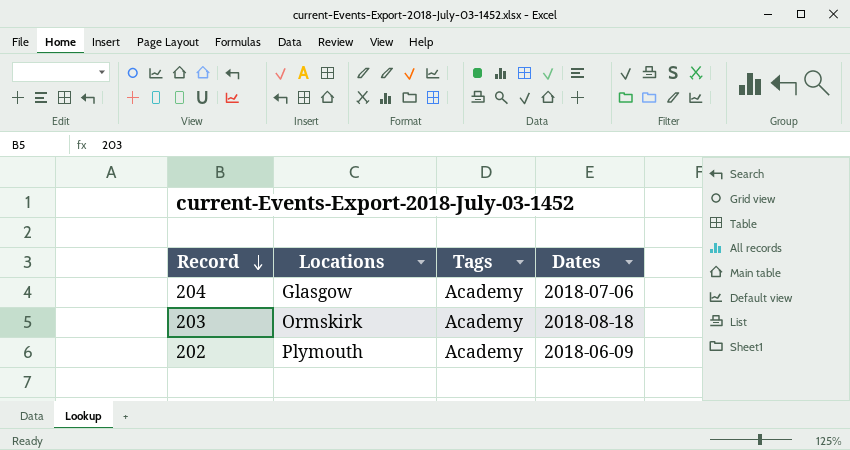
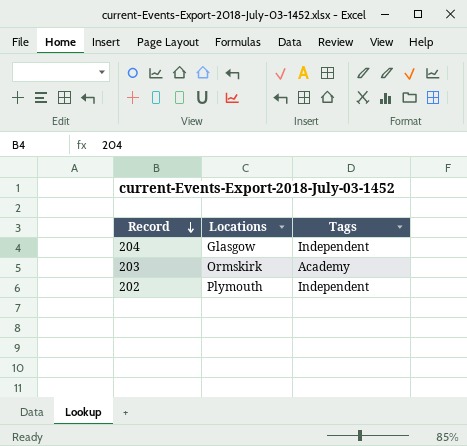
column Dates | position: 4 -> none
204 | Tags: Academy -> Independent
202 | Tags: Academy -> Independent

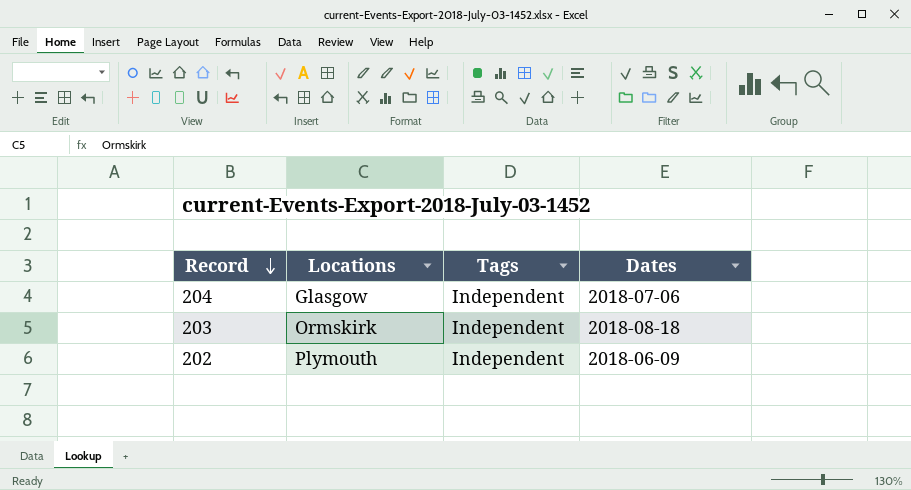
column Dates | position: none -> 4
203 | Tags: Academy -> Independent

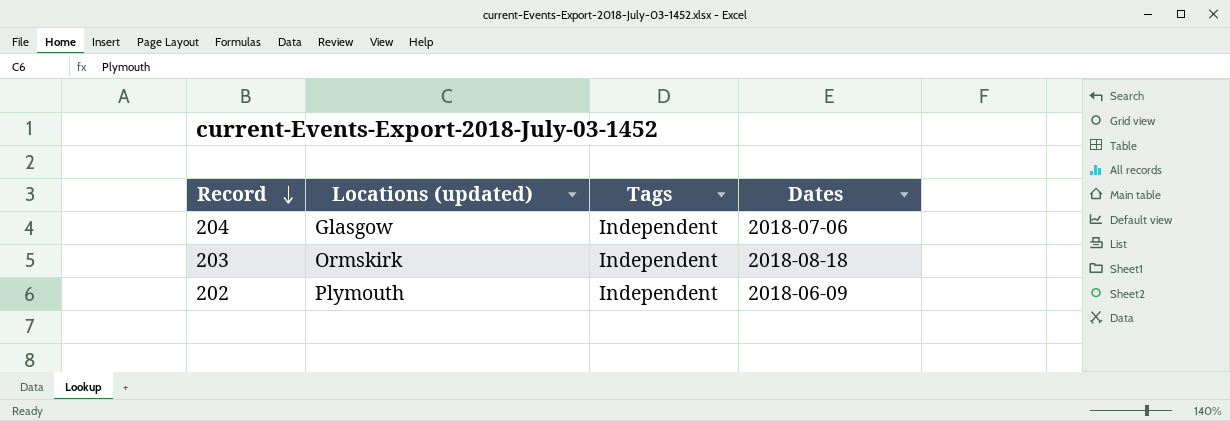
column name: Locations -> Locations (updated)

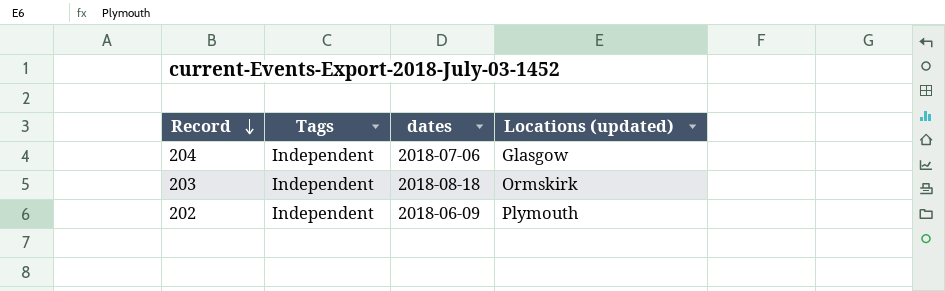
column name: Dates -> dates
column Locations (updated) | position: 2 -> 4

